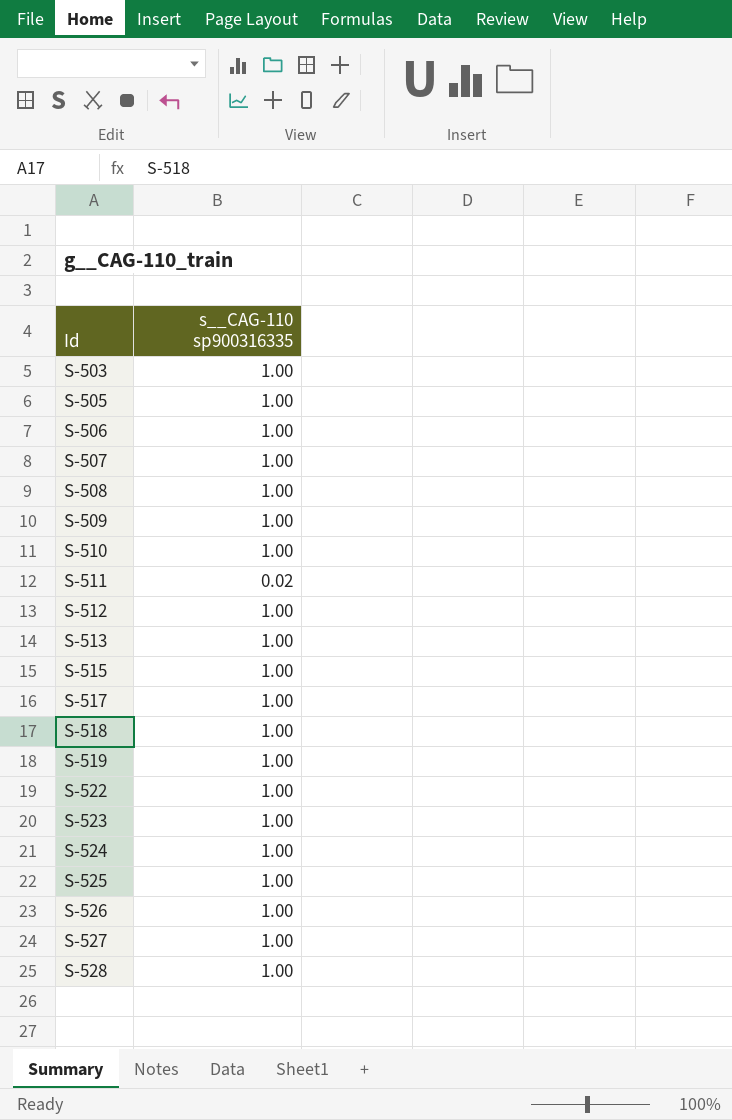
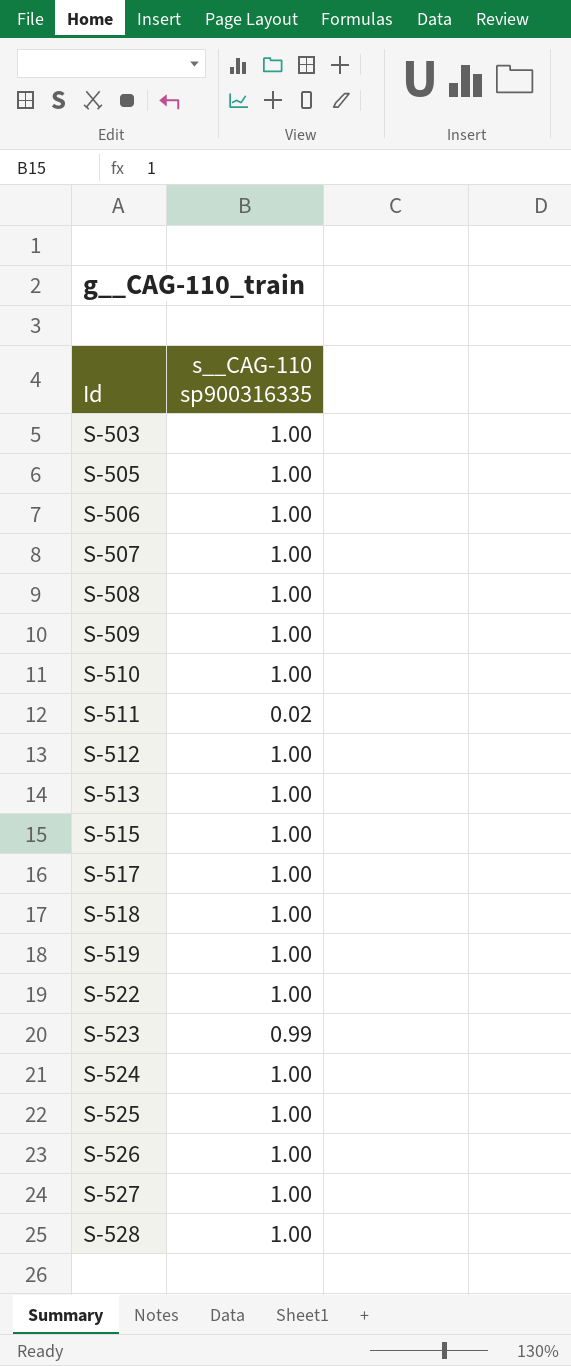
S-523 | s__CAG-110 sp900316335: 1.00 -> 0.99

